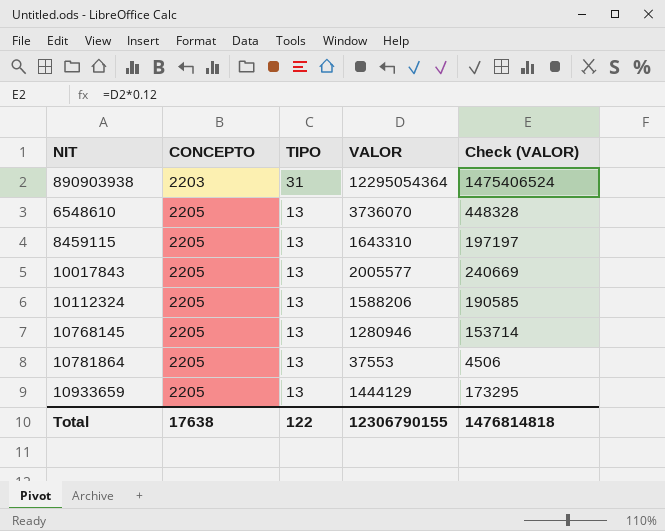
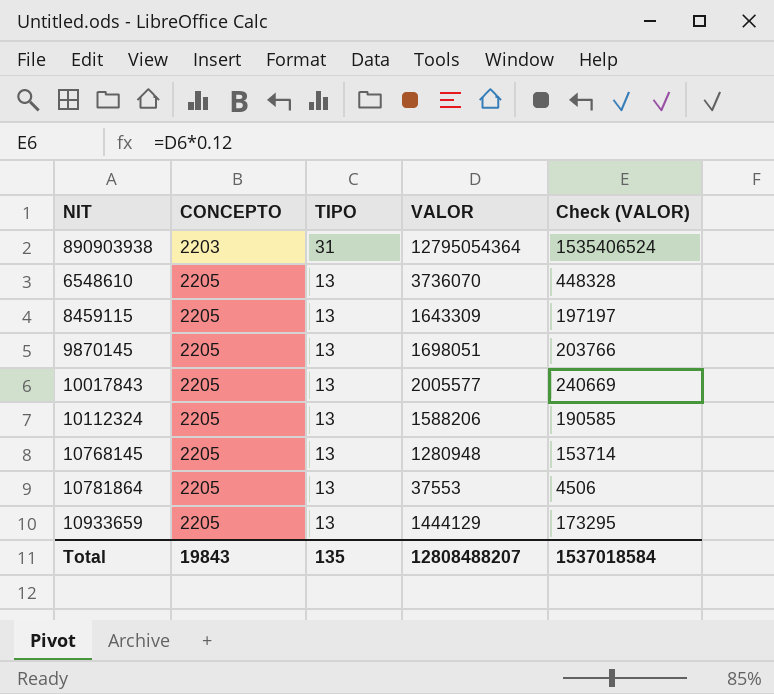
890903938 | VALOR: 12295054364 -> 12795054364
890903938 | Check (VALOR): 1475406524 -> 1535406524
8459115 | VALOR: 1643310 -> 1643309
row 9870145: none -> 2205 | 13 | 1698051 | 203766
10768145 | VALOR: 1280946 -> 1280948
Total | CONCEPTO: 17638 -> 19843
Total | TIPO: 122 -> 135
Total | VALOR: 12306790155 -> 12808488207
Total | Check (VALOR): 1476814818 -> 1537018584

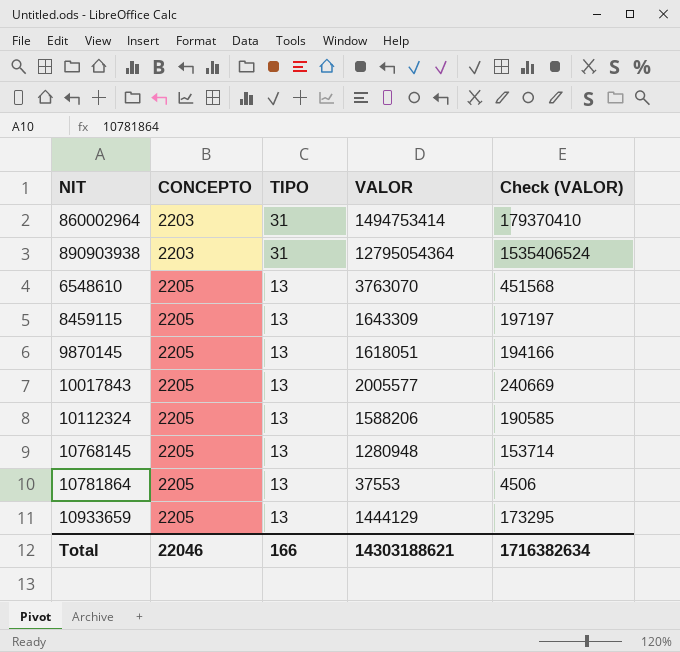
row 860002964: none -> 2203 | 31 | 1494753414 | 179370410
6548610 | VALOR: 3736070 -> 3763070
6548610 | Check (VALOR): 448328 -> 451568
9870145 | VALOR: 1698051 -> 1618051
9870145 | Check (VALOR): 203766 -> 194166
Total | CONCEPTO: 19843 -> 22046
Total | TIPO: 135 -> 166
Total | VALOR: 12808488207 -> 14303188621
Total | Check (VALOR): 1537018584 -> 1716382634

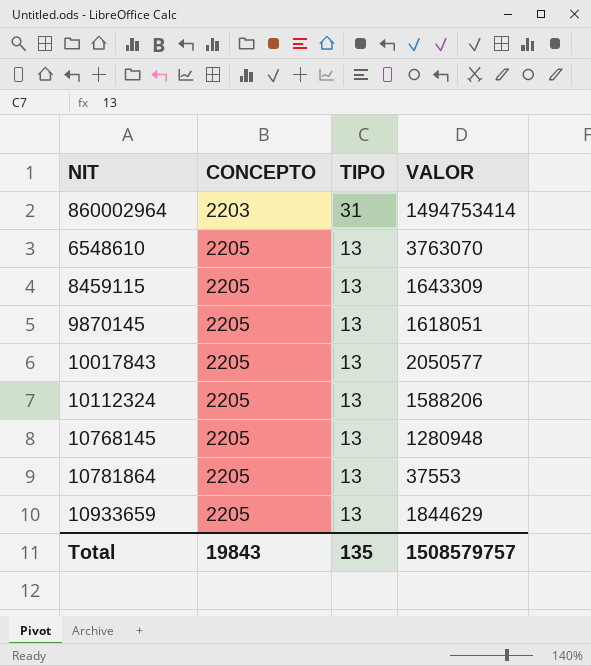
column Check (VALOR) | formula: [VALOR] * 0.12 -> none
row 890903938: 2203 | 31 | 12795054364 | 1535406524 -> none
10017843 | VALOR: 2005577 -> 2050577
10933659 | VALOR: 1444129 -> 1844629
Total | CONCEPTO: 22046 -> 19843
Total | TIPO: 166 -> 135
Total | VALOR: 14303188621 -> 1508579757

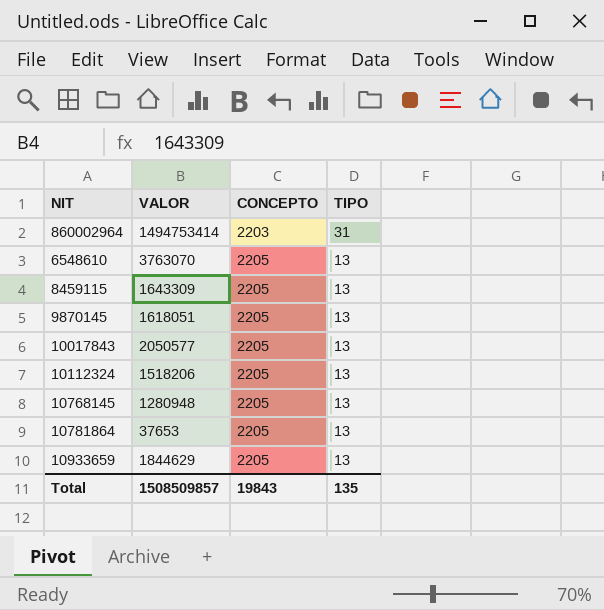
column VALOR | position: 4 -> 2
10112324 | VALOR: 1588206 -> 1518206
10781864 | VALOR: 37553 -> 37653
Total | VALOR: 1508579757 -> 1508509857

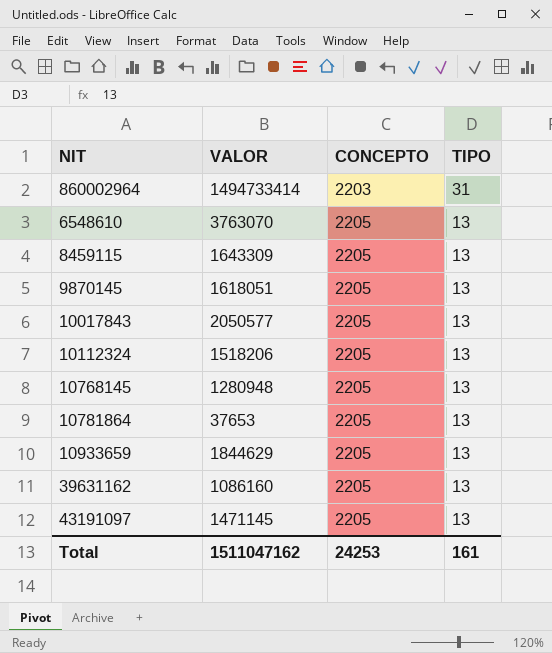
860002964 | VALOR: 1494753414 -> 1494733414
row 39631162: none -> 1086160 | 2205 | 13
row 43191097: none -> 1471145 | 2205 | 13
Total | VALOR: 1508509857 -> 1511047162
Total | CONCEPTO: 19843 -> 24253
Total | TIPO: 135 -> 161

